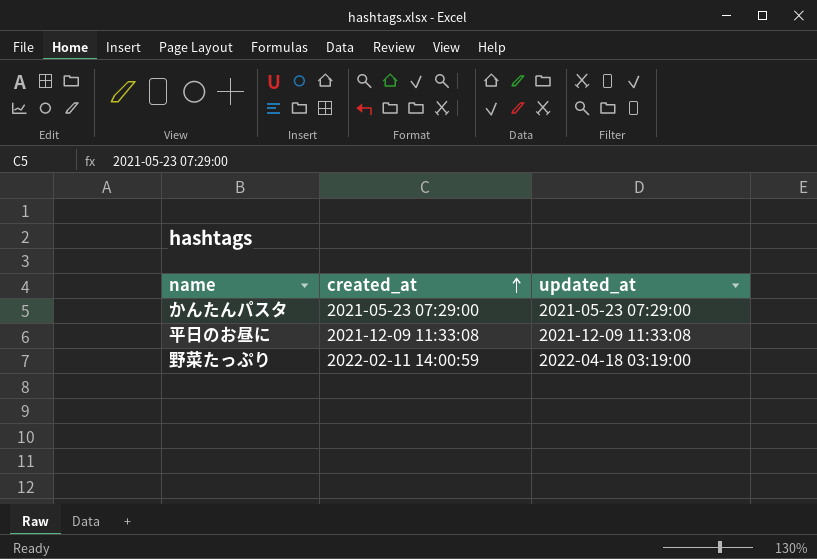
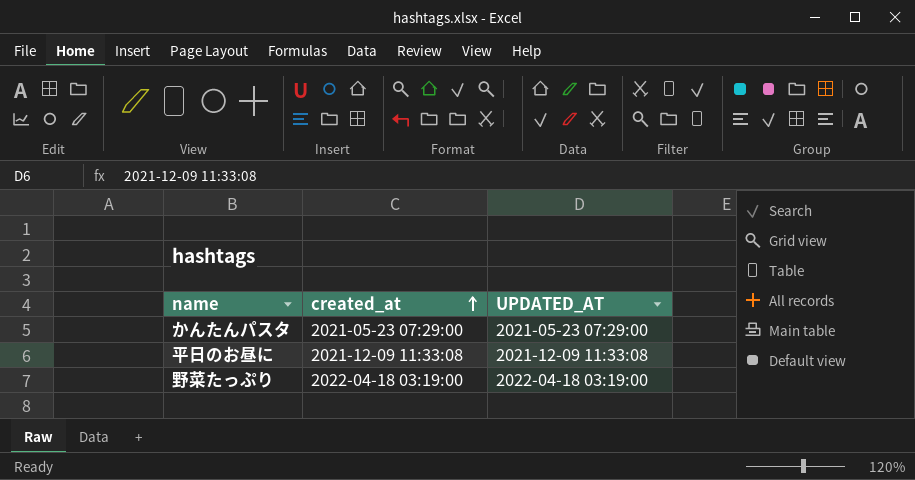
column name: updated_at -> UPDATED_AT
野菜たっぷり | created_at: 2022-02-11 14:00:59 -> 2022-04-18 03:19:00

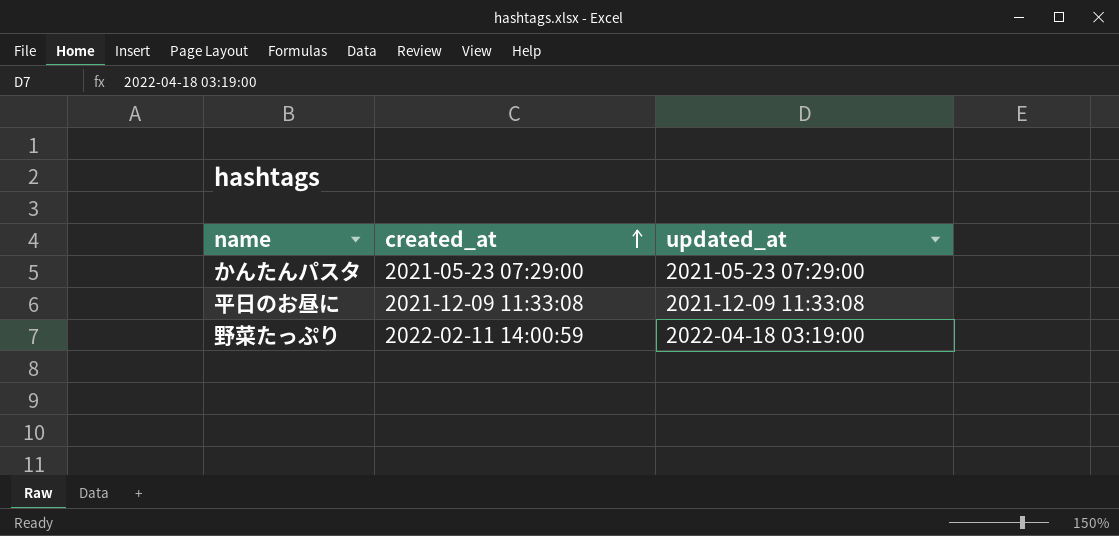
column name: UPDATED_AT -> updated_at
野菜たっぷり | created_at: 2022-04-18 03:19:00 -> 2022-02-11 14:00:59

